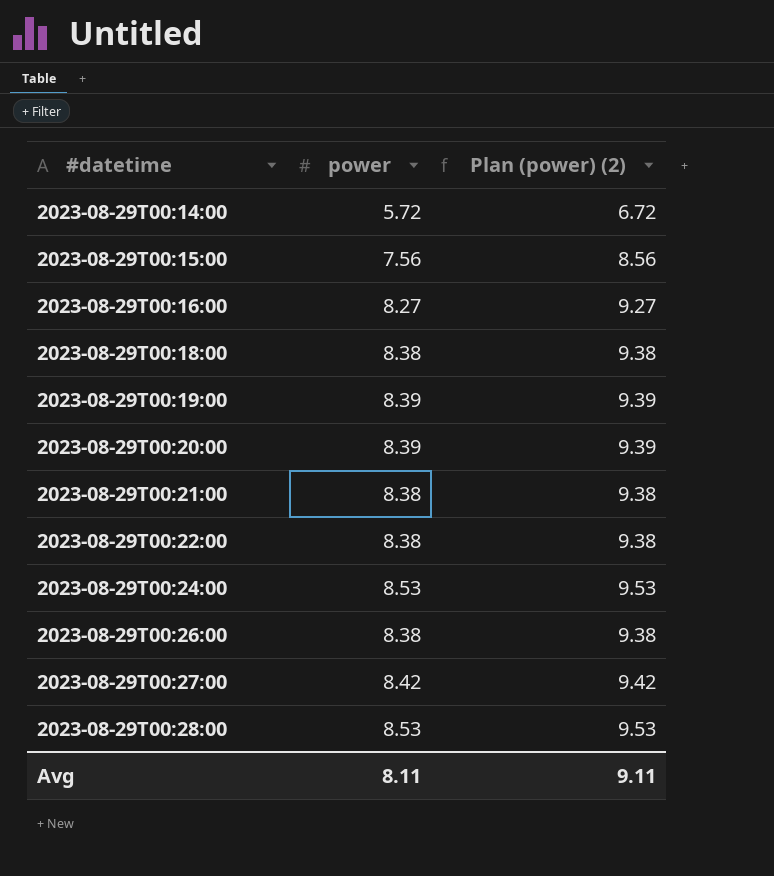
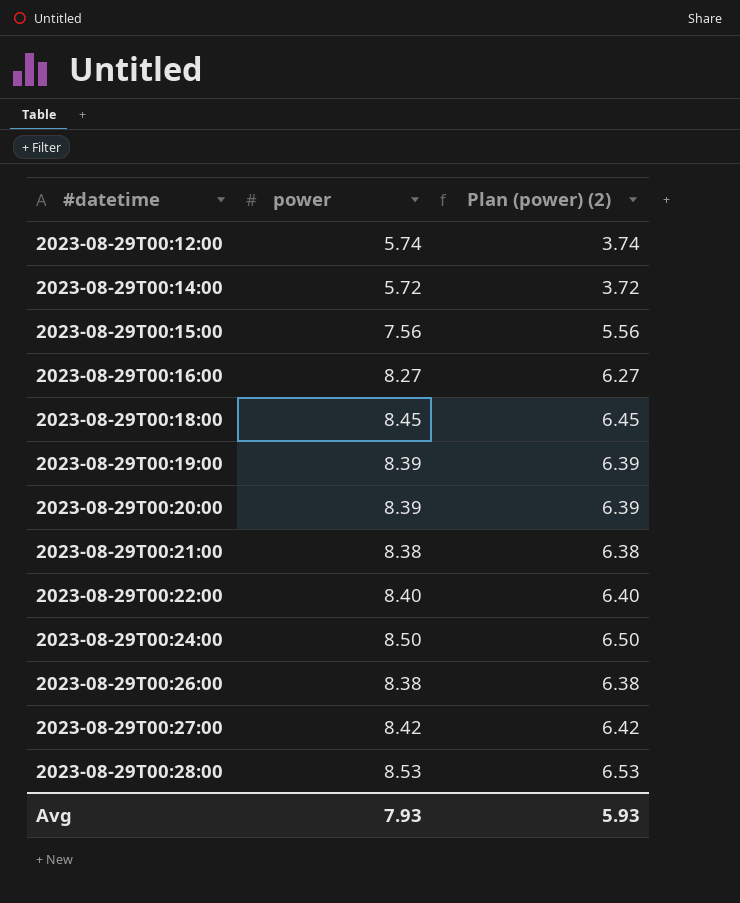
column Plan (power) (2) | formula: [power] + 1 -> [power] - 2
row 2023-08-29T00:12:00: none -> 5.74 | 3.74
2023-08-29T00:18:00 | power: 8.38 -> 8.45
2023-08-29T00:22:00 | power: 8.38 -> 8.40
2023-08-29T00:24:00 | power: 8.53 -> 8.50
Avg | power: 8.11 -> 7.93
Avg | Plan (power) (2): 9.11 -> 5.93

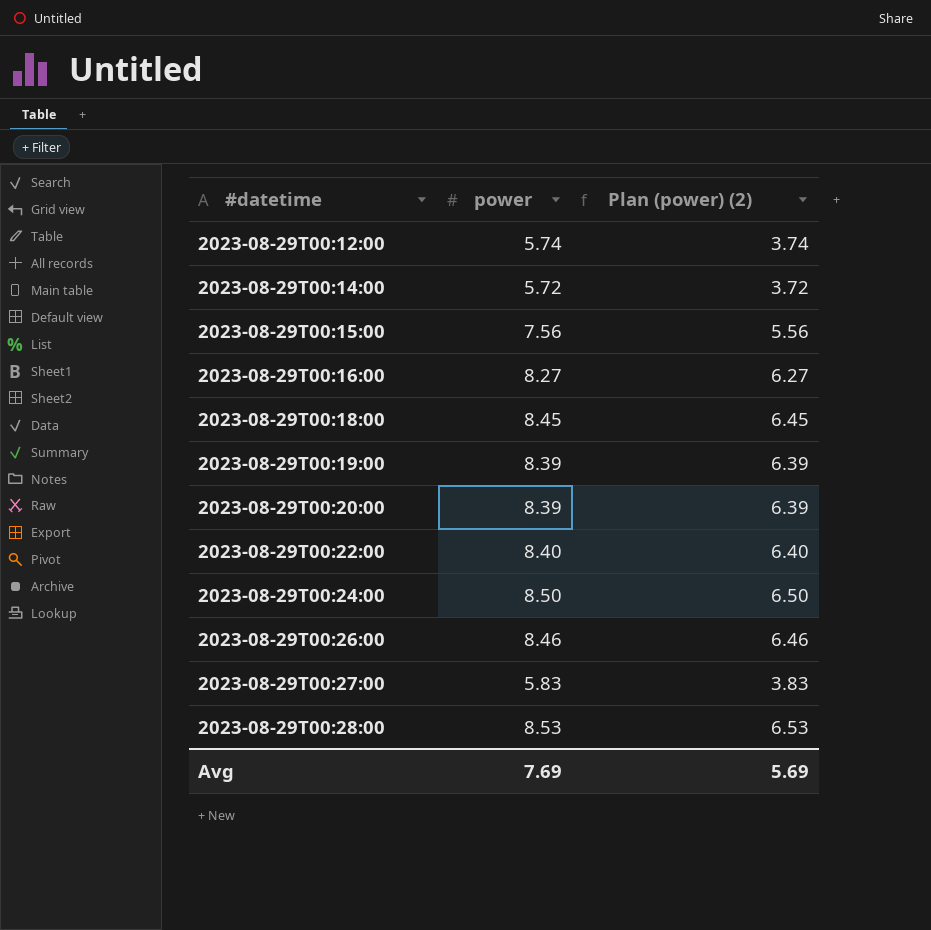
row 2023-08-29T00:21:00: 8.38 | 6.38 -> none
2023-08-29T00:26:00 | power: 8.38 -> 8.46
2023-08-29T00:26:00 | Plan (power) (2): 6.38 -> 6.46
2023-08-29T00:27:00 | power: 8.42 -> 5.83
2023-08-29T00:27:00 | Plan (power) (2): 6.42 -> 3.83
Avg | power: 7.93 -> 7.69
Avg | Plan (power) (2): 5.93 -> 5.69

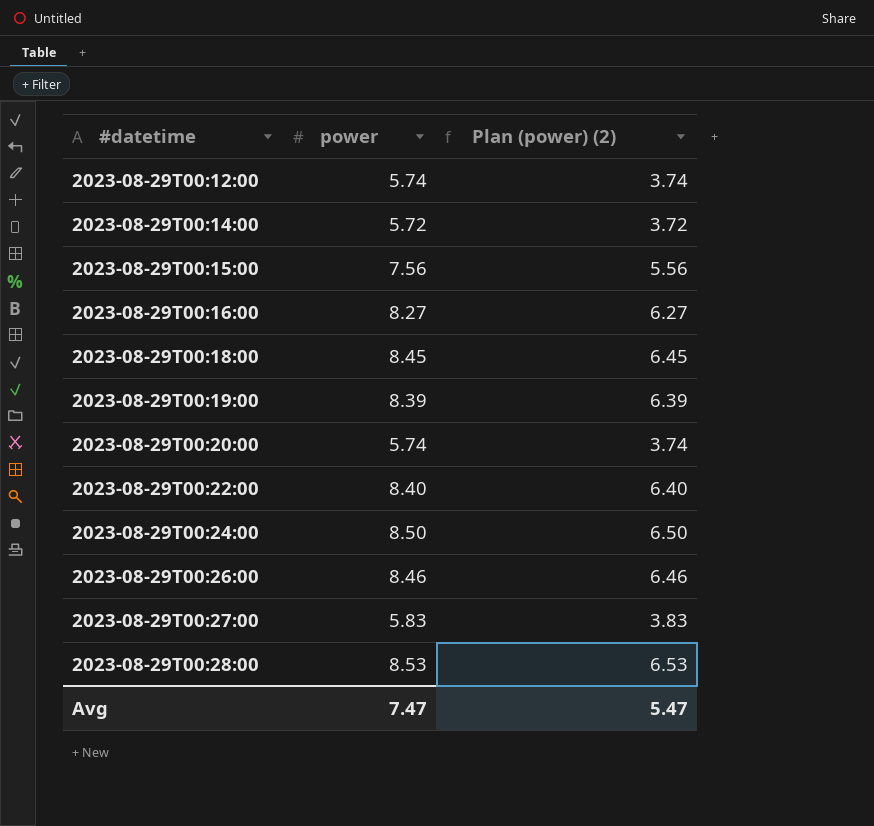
2023-08-29T00:20:00 | power: 8.39 -> 5.74
2023-08-29T00:20:00 | Plan (power) (2): 6.39 -> 3.74
Avg | power: 7.69 -> 7.47
Avg | Plan (power) (2): 5.69 -> 5.47

